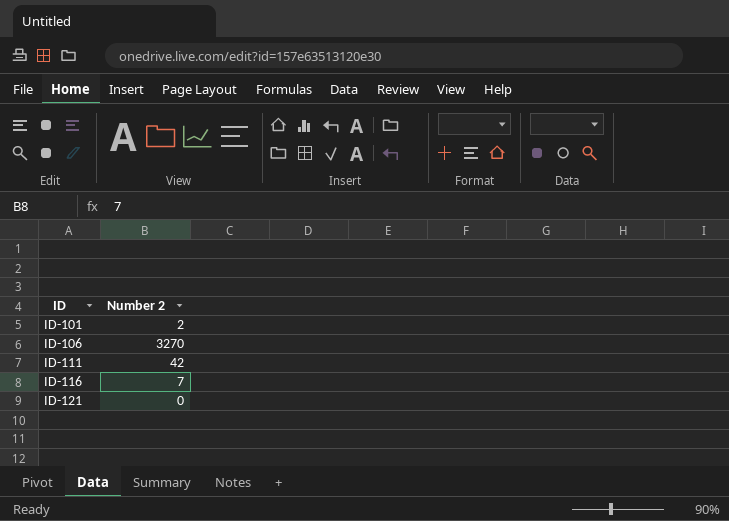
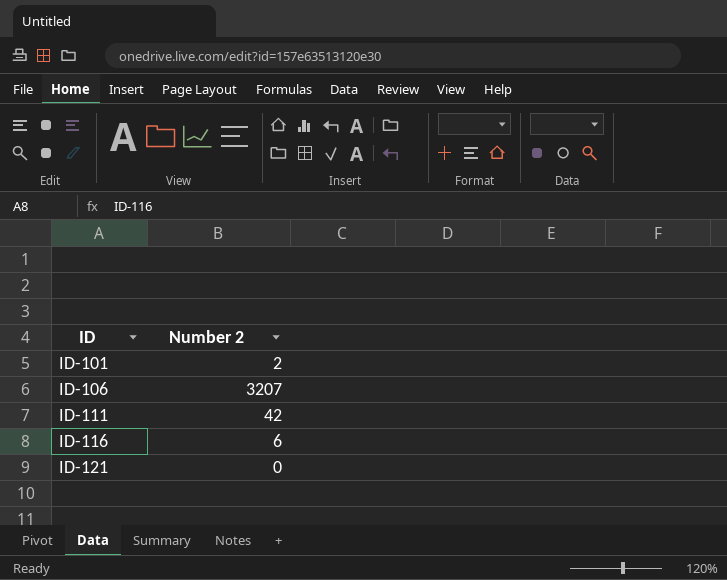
ID-106 | Number 2: 3270 -> 3207
ID-116 | Number 2: 7 -> 6

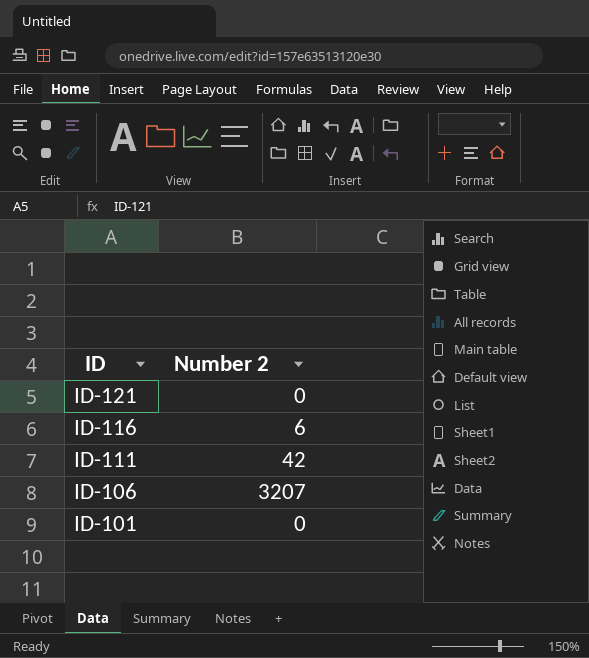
row order: ID ascending -> ID descending
ID-101 | Number 2: 2 -> 0

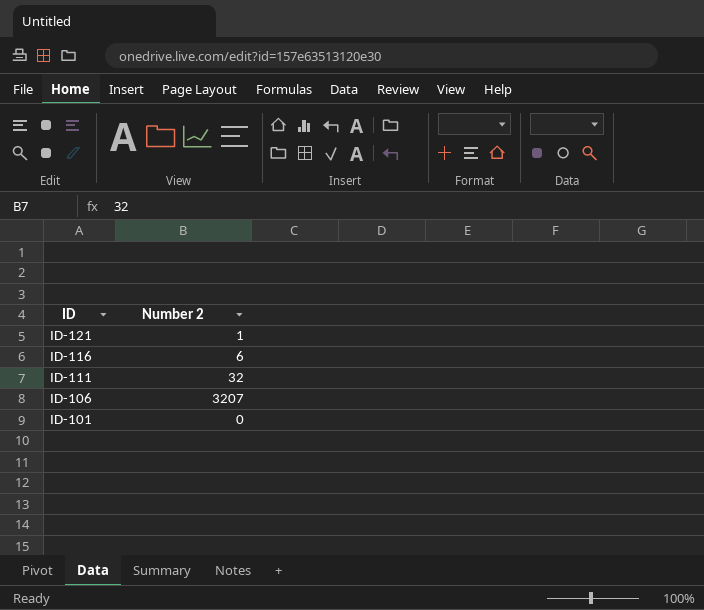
ID-121 | Number 2: 0 -> 1
ID-111 | Number 2: 42 -> 32

